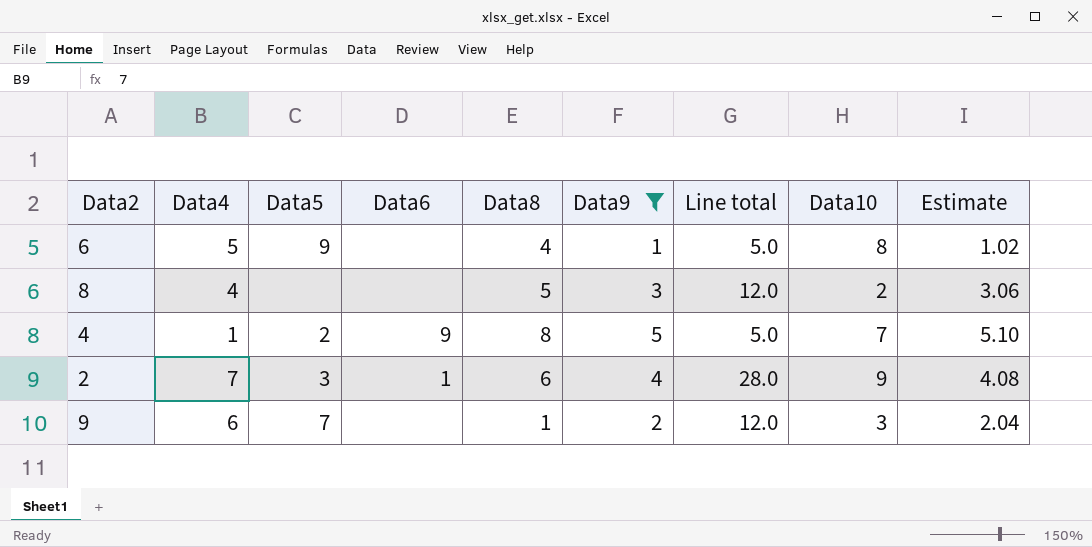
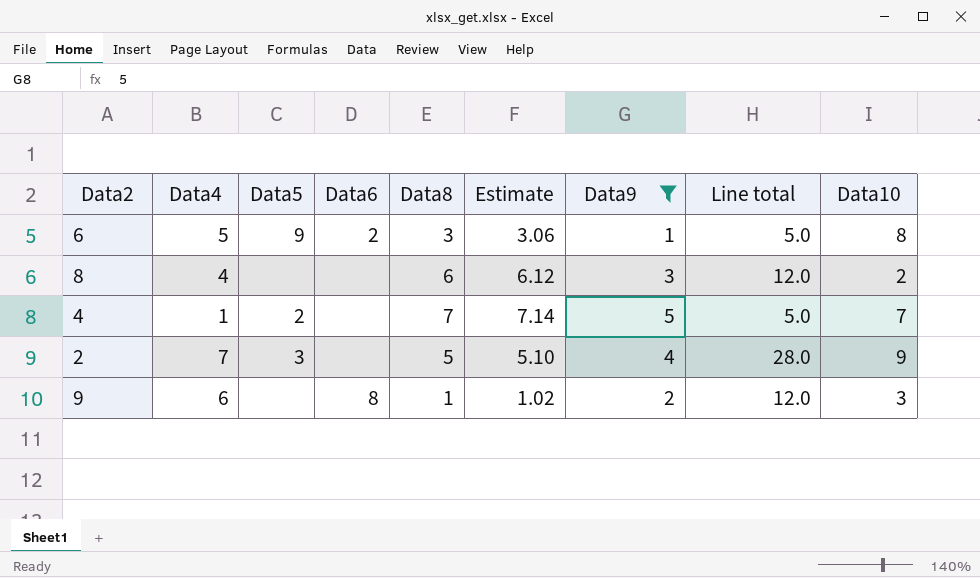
column Estimate | formula: [Data9] * 1.02 -> [Data8] * 1.02
column Estimate | position: 9 -> 6
6 | Data6: none -> 2
6 | Data8: 4 -> 3
8 | Data8: 5 -> 6
4 | Data6: 9 -> none
4 | Data8: 8 -> 7
2 | Data6: 1 -> none
2 | Data8: 6 -> 5
9 | Data5: 7 -> none
9 | Data6: none -> 8

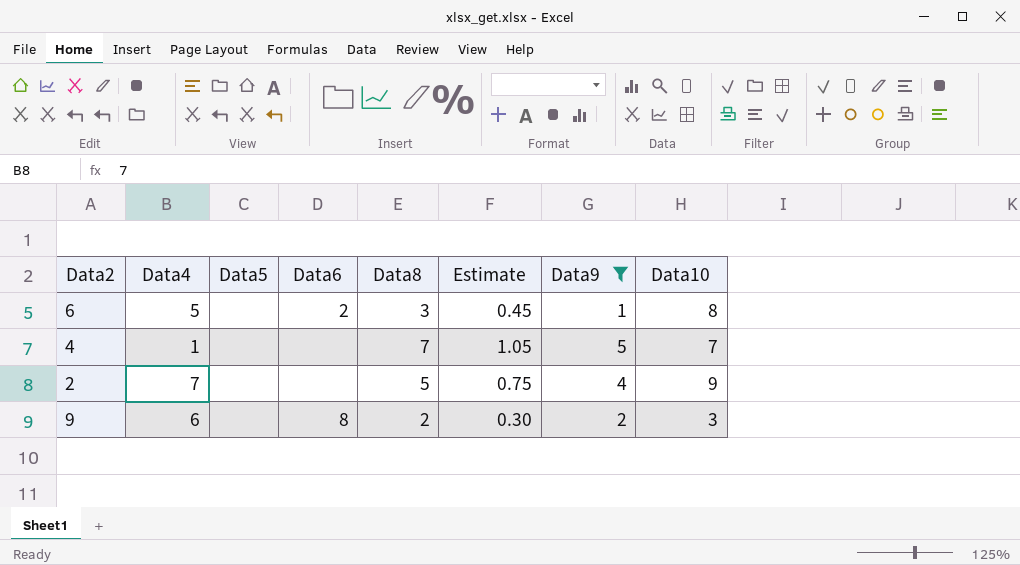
column Line total | formula: [Data4] * [Data9] -> none
column Estimate | formula: [Data8] * 1.02 -> [Data8] * 0.15
row 8: 4 | none | none | 6 | 6.12 | 3 | 12.0 | 2 -> none
6 | Data5: 9 -> none
4 | Data5: 2 -> none
2 | Data5: 3 -> none
9 | Data8: 1 -> 2

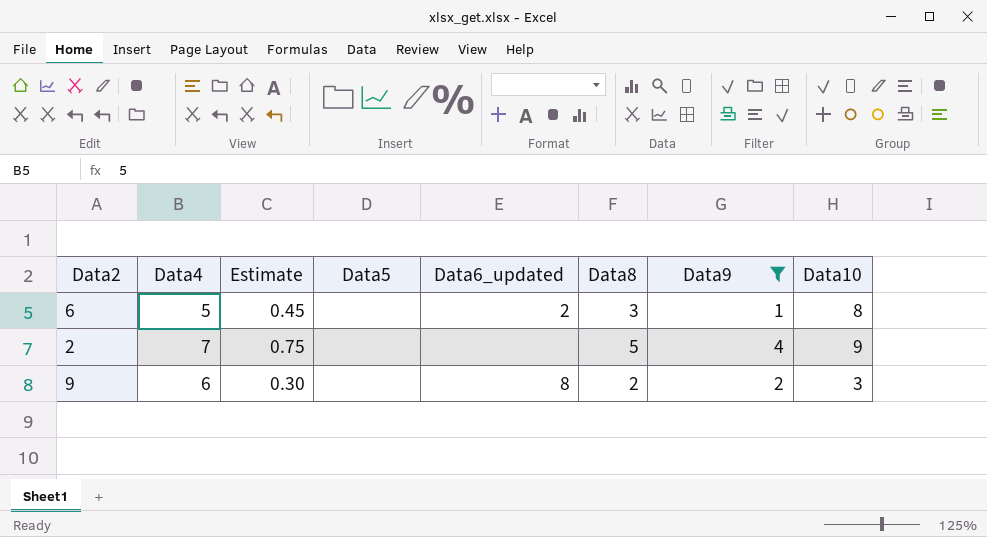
column Estimate | position: 6 -> 3
column name: Data6 -> Data6_updated
row 4: 1 | none | none | 7 | 1.05 | 5 | 7 -> none

